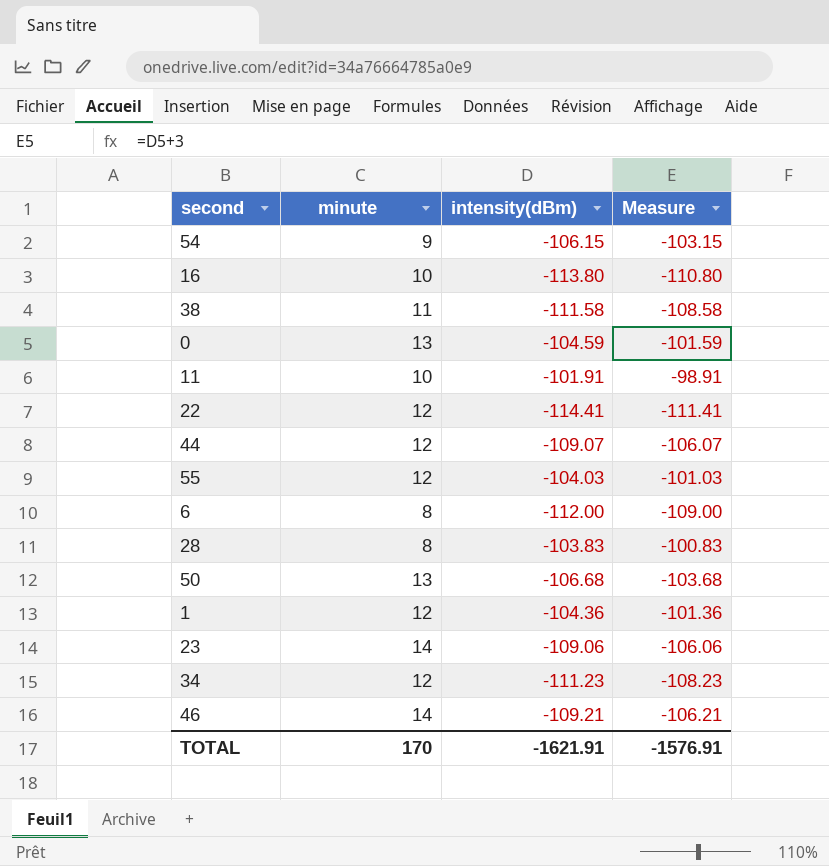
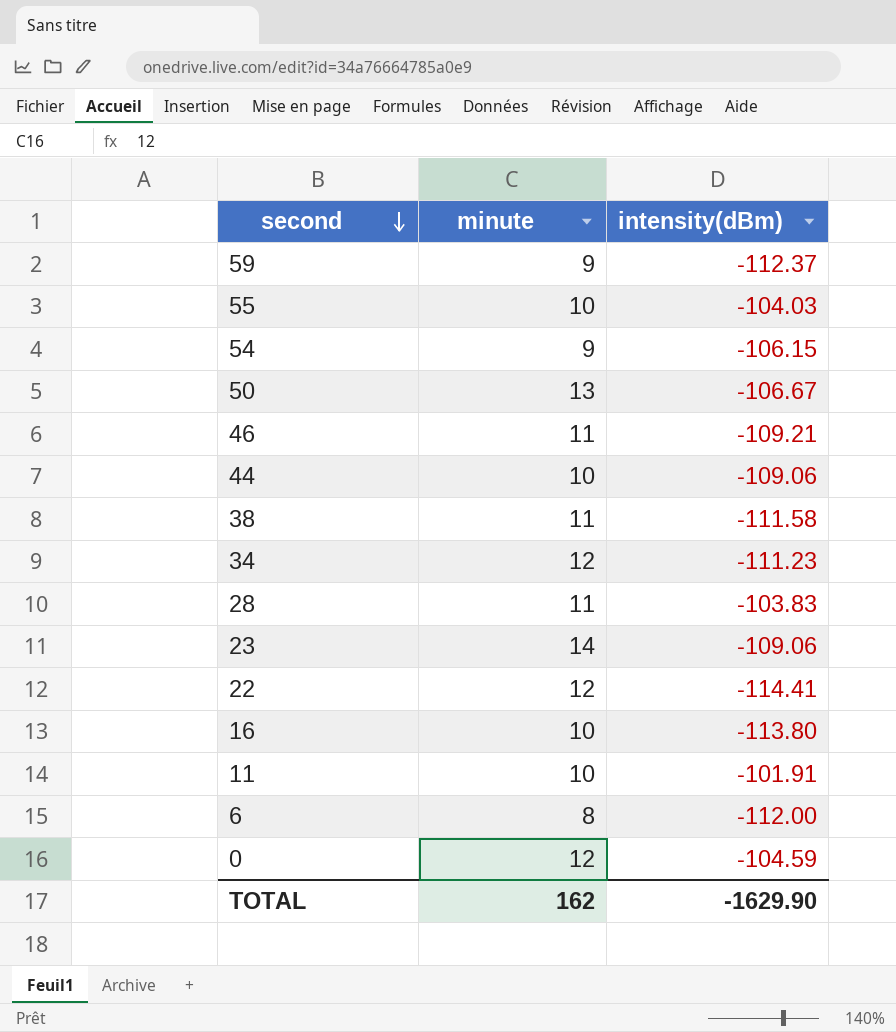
row order: none -> second descending
column Measure | formula: [intensity(dBm)] + 3 -> none
row 1: 12 | -104.36 | -101.36 -> none
row 59: none -> 9 | -112.37
55 | minute: 12 -> 10
50 | intensity(dBm): -106.68 -> -106.67
46 | minute: 14 -> 11
44 | minute: 12 -> 10
44 | intensity(dBm): -109.07 -> -109.06
28 | minute: 8 -> 11
0 | minute: 13 -> 12
TOTAL | minute: 170 -> 162
TOTAL | intensity(dBm): -1621.91 -> -1629.90

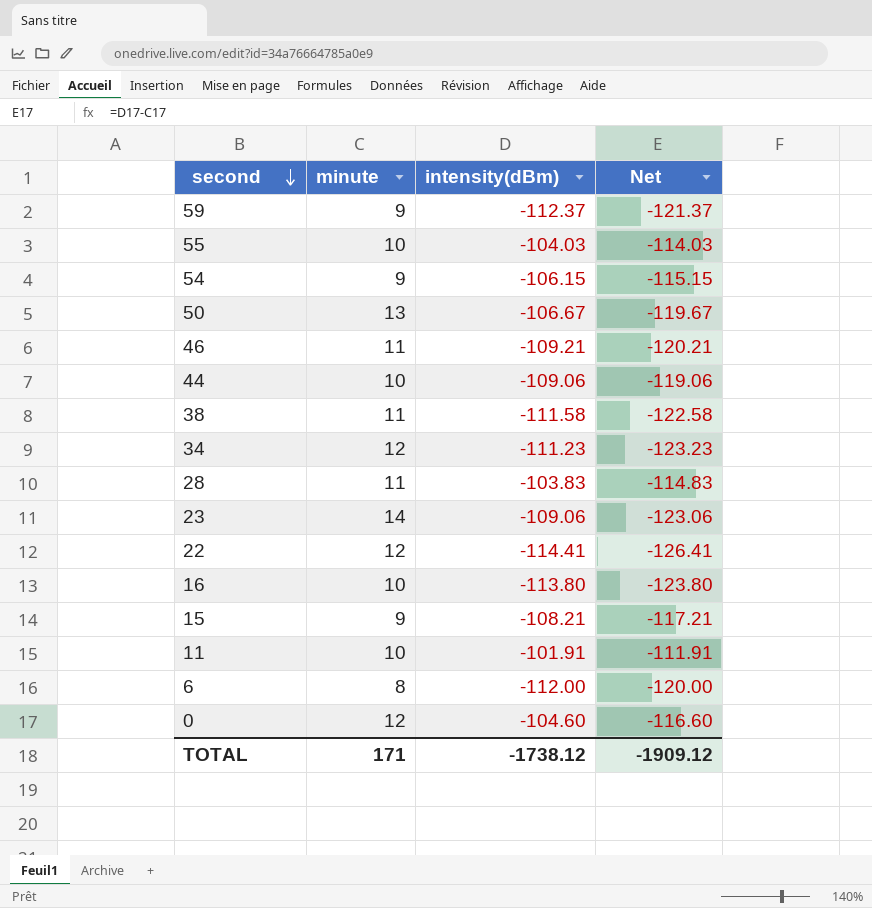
column Net | formula: none -> [intensity(dBm)] - [minute]
row 15: none -> 9 | -108.21 | -117.21
0 | intensity(dBm): -104.59 -> -104.60
TOTAL | minute: 162 -> 171
TOTAL | intensity(dBm): -1629.90 -> -1738.12

